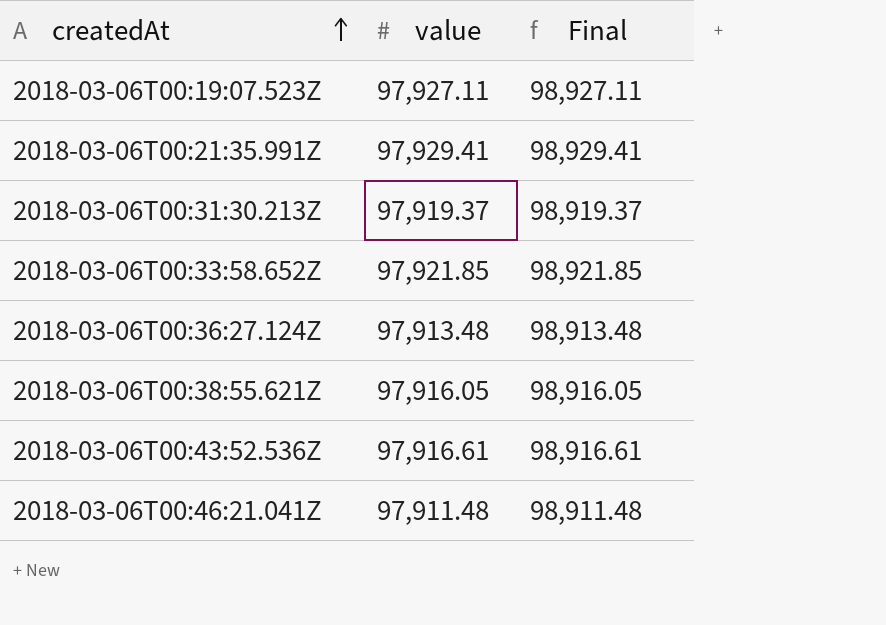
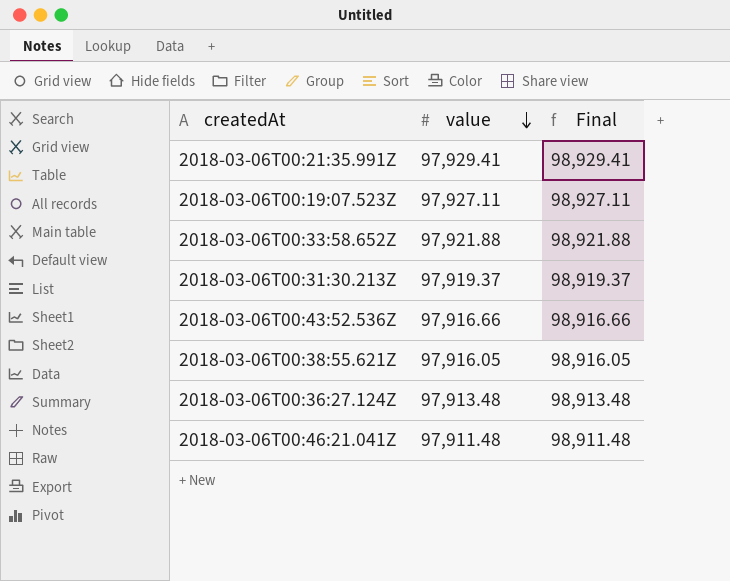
row order: createdAt ascending -> value descending
2018-03-06T00:33:58.652Z | value: 97,921.85 -> 97,921.88
2018-03-06T00:33:58.652Z | Final: 98,921.85 -> 98,921.88
2018-03-06T00:43:52.536Z | value: 97,916.61 -> 97,916.66
2018-03-06T00:43:52.536Z | Final: 98,916.61 -> 98,916.66

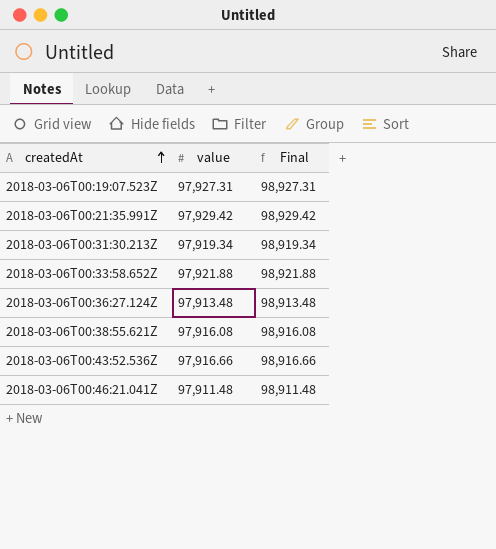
row order: value descending -> createdAt ascending
2018-03-06T00:19:07.523Z | value: 97,927.11 -> 97,927.31
2018-03-06T00:19:07.523Z | Final: 98,927.11 -> 98,927.31
2018-03-06T00:21:35.991Z | value: 97,929.41 -> 97,929.42
2018-03-06T00:21:35.991Z | Final: 98,929.41 -> 98,929.42
2018-03-06T00:31:30.213Z | value: 97,919.37 -> 97,919.34
2018-03-06T00:31:30.213Z | Final: 98,919.37 -> 98,919.34
2018-03-06T00:38:55.621Z | value: 97,916.05 -> 97,916.08
2018-03-06T00:38:55.621Z | Final: 98,916.05 -> 98,916.08

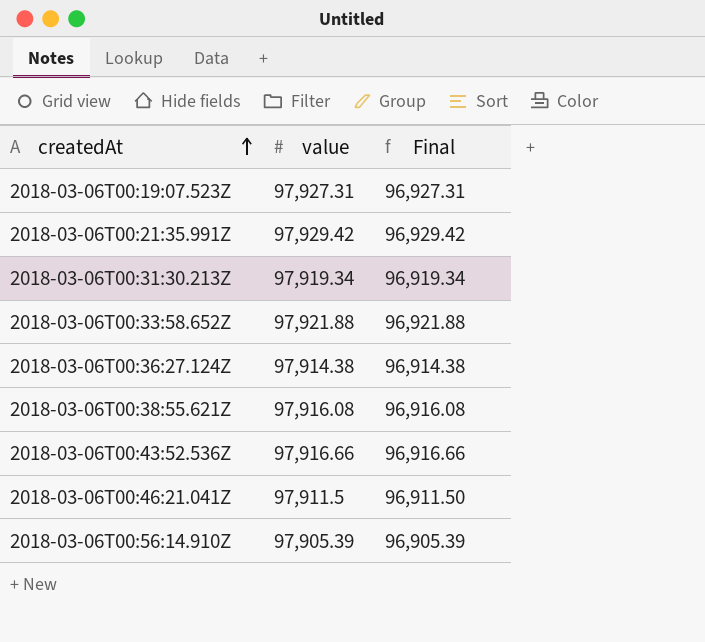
column Final | formula: [value] + 1000 -> [value] - 1000
2018-03-06T00:36:27.124Z | value: 97,913.48 -> 97,914.38
2018-03-06T00:46:21.041Z | value: 97,911.48 -> 97,911.5
row 2018-03-06T00:56:14.910Z: none -> 97,905.39 | 96,905.39

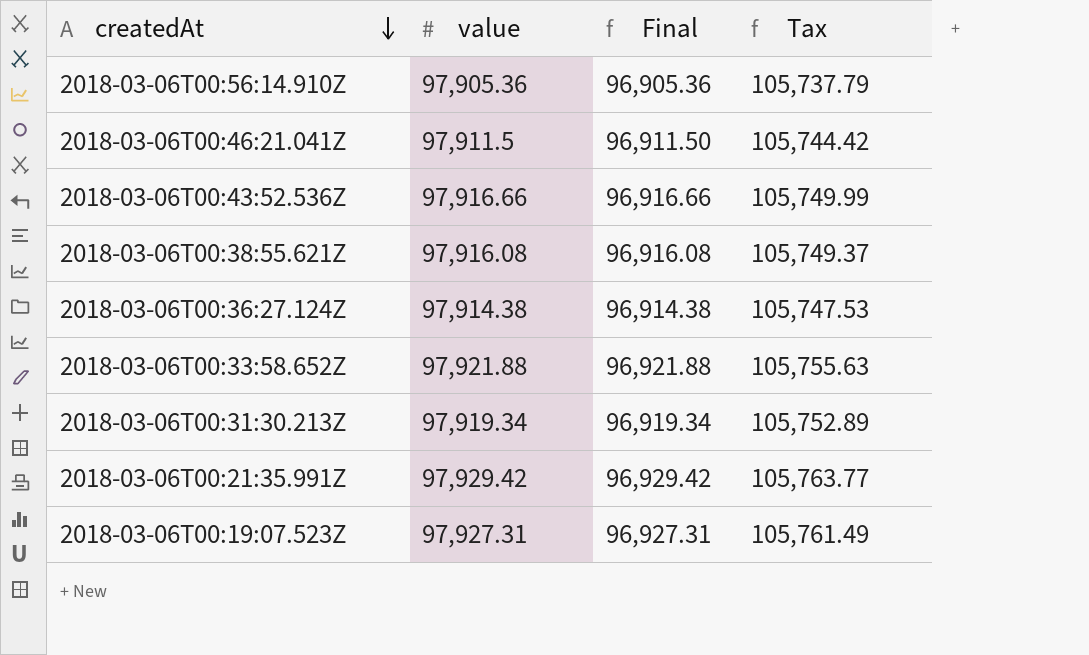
row order: createdAt ascending -> createdAt descending
column Tax | formula: none -> [value] * 1.08
2018-03-06T00:56:14.910Z | value: 97,905.39 -> 97,905.36
2018-03-06T00:56:14.910Z | Final: 96,905.39 -> 96,905.36

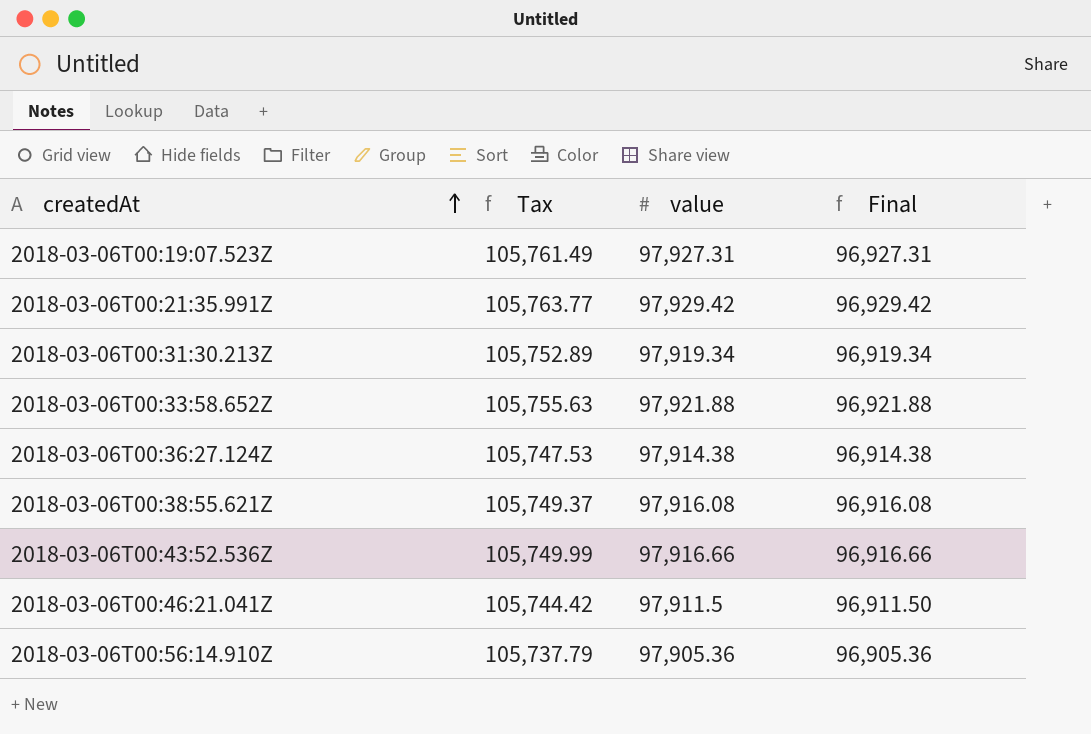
row order: createdAt descending -> createdAt ascending
column Tax | position: 4 -> 2

